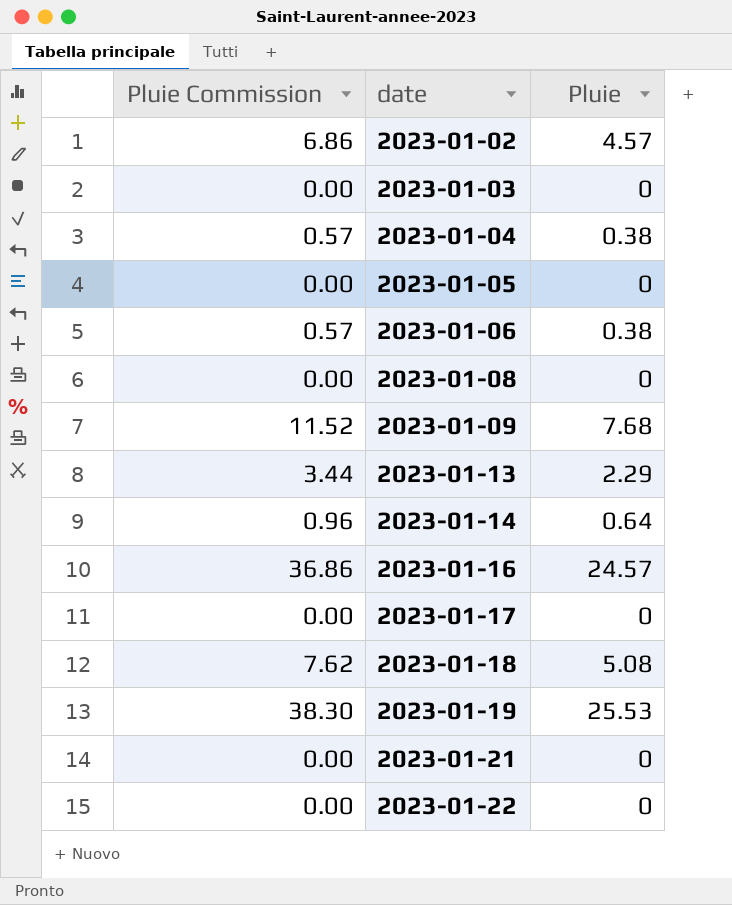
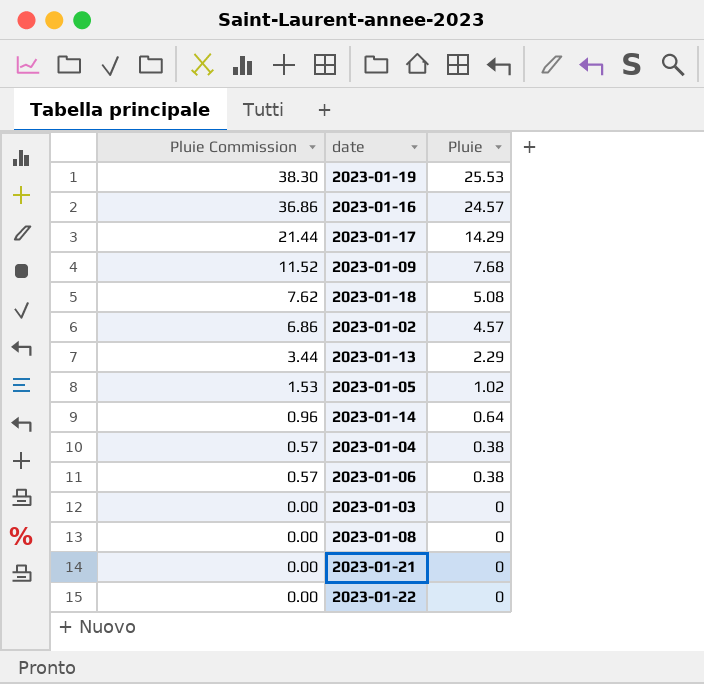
row order: date ascending -> Pluie Commission descending
2023-01-17 | Pluie Commission: 0.00 -> 21.44
2023-01-17 | Pluie: 0 -> 14.29
2023-01-05 | Pluie Commission: 0.00 -> 1.53
2023-01-05 | Pluie: 0 -> 1.02

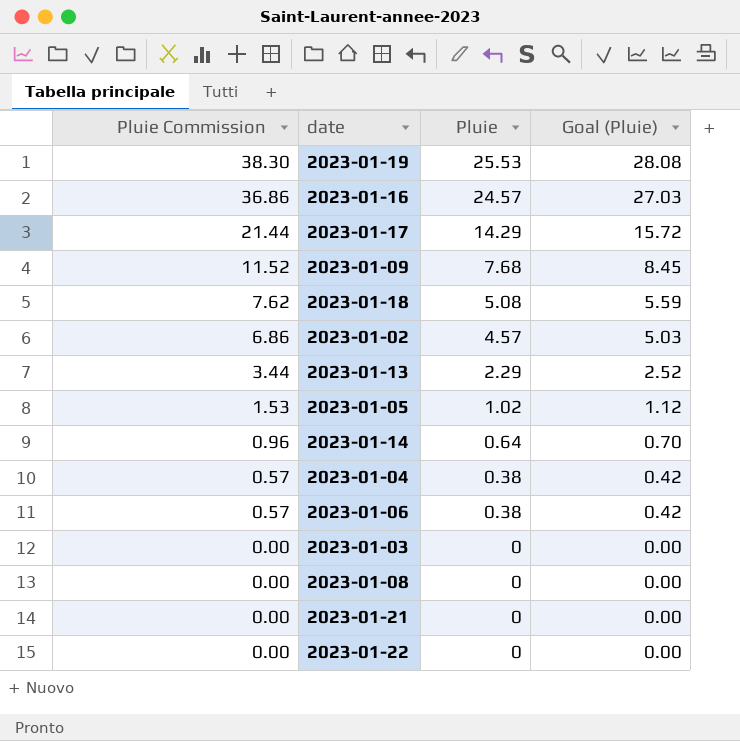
column Goal (Pluie) | formula: none -> [Pluie] * 1.1

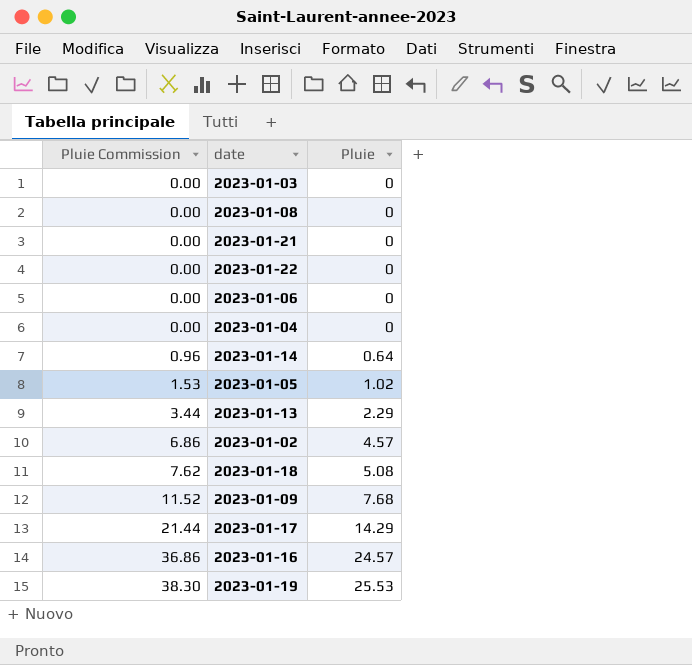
row order: Pluie Commission descending -> Pluie Commission ascending
column Goal (Pluie) | formula: [Pluie] * 1.1 -> none
2023-01-06 | Pluie Commission: 0.57 -> 0.00
2023-01-06 | Pluie: 0.38 -> 0
2023-01-04 | Pluie Commission: 0.57 -> 0.00
2023-01-04 | Pluie: 0.38 -> 0

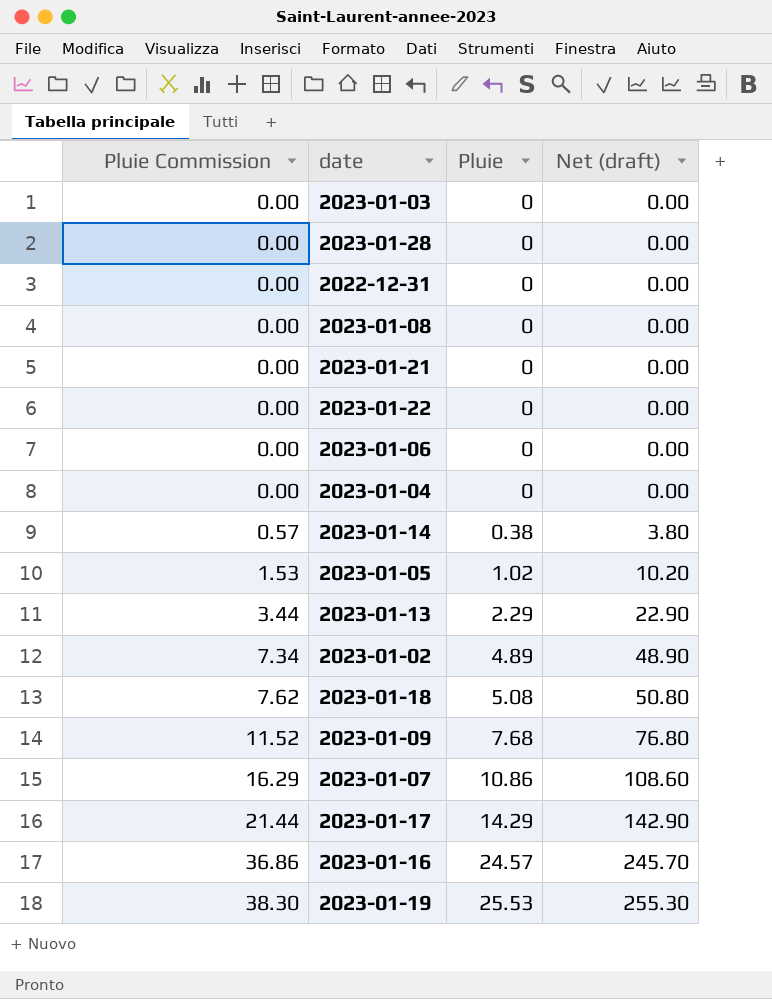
column Net (draft) | formula: none -> [Pluie] * 10
row 2023-01-28: none -> 0.00 | 0 | 0.00
row 2022-12-31: none -> 0.00 | 0 | 0.00
2023-01-14 | Pluie Commission: 0.96 -> 0.57
2023-01-14 | Pluie: 0.64 -> 0.38
2023-01-02 | Pluie Commission: 6.86 -> 7.34
2023-01-02 | Pluie: 4.57 -> 4.89
row 2023-01-07: none -> 16.29 | 10.86 | 108.60

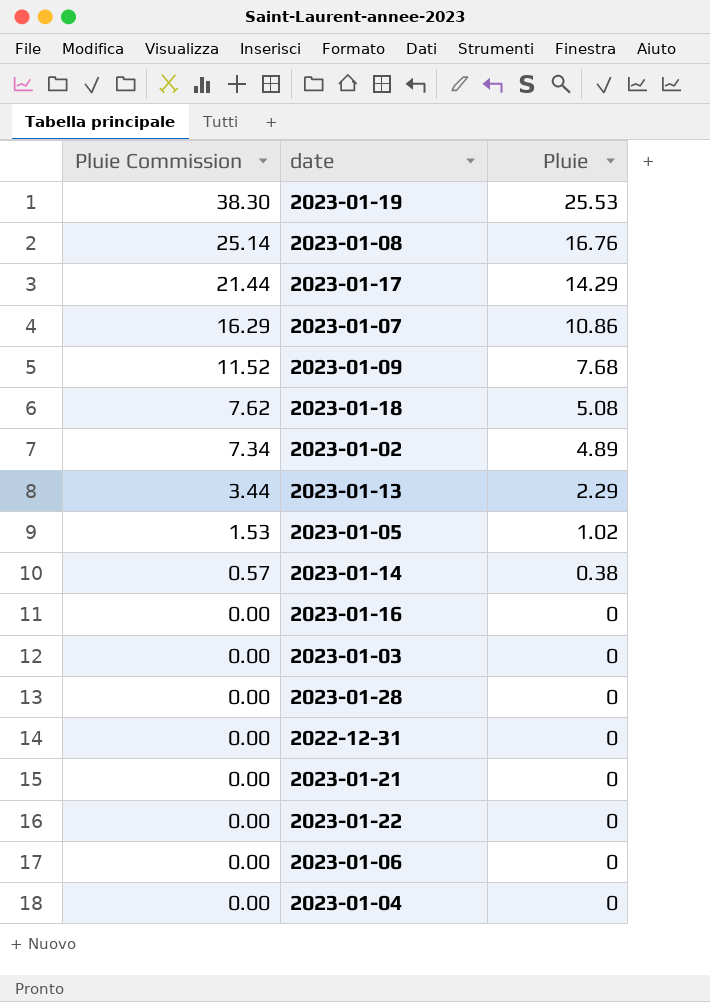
row order: Pluie Commission ascending -> Pluie Commission descending
column Net (draft) | formula: [Pluie] * 10 -> none
2023-01-08 | Pluie Commission: 0.00 -> 25.14
2023-01-08 | Pluie: 0 -> 16.76
2023-01-16 | Pluie Commission: 36.86 -> 0.00
2023-01-16 | Pluie: 24.57 -> 0

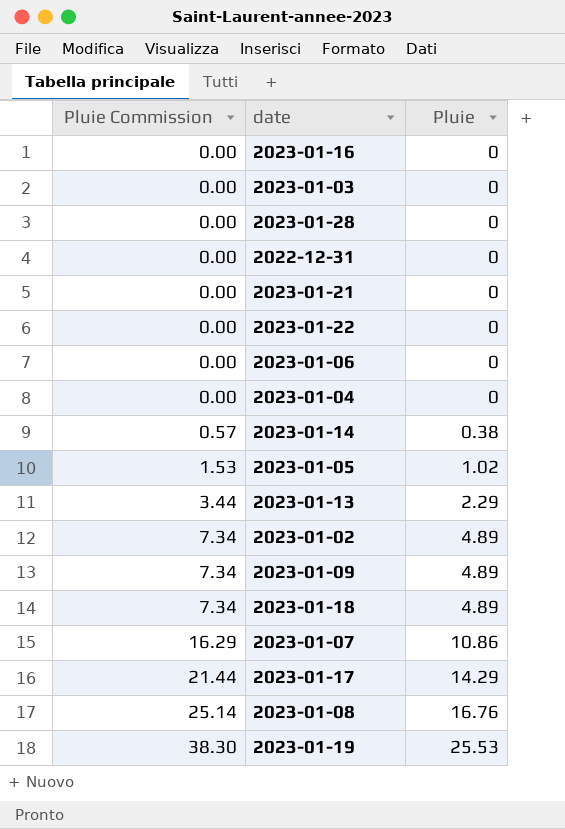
row order: Pluie Commission descending -> Pluie Commission ascending
2023-01-09 | Pluie Commission: 11.52 -> 7.34
2023-01-09 | Pluie: 7.68 -> 4.89
2023-01-18 | Pluie Commission: 7.62 -> 7.34
2023-01-18 | Pluie: 5.08 -> 4.89

